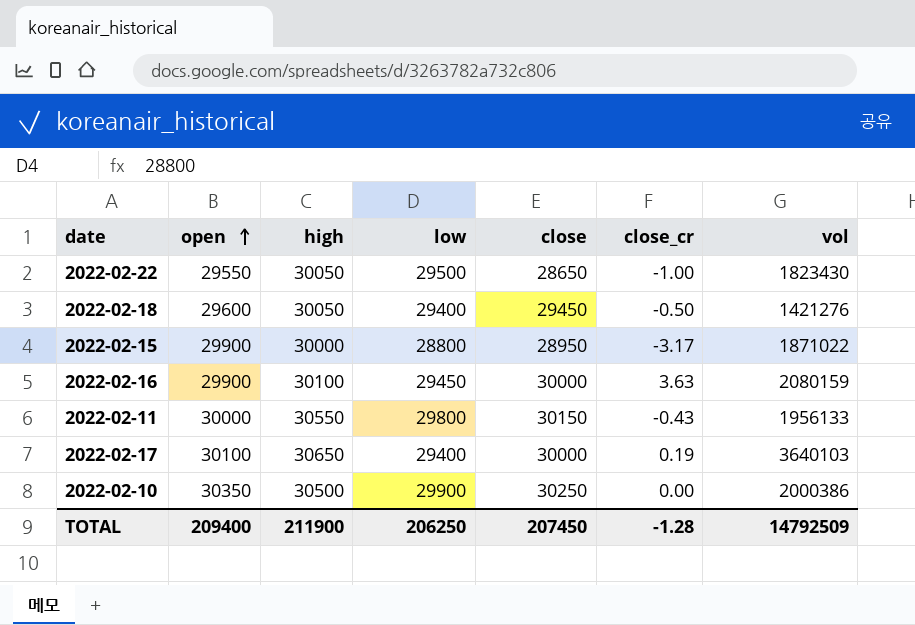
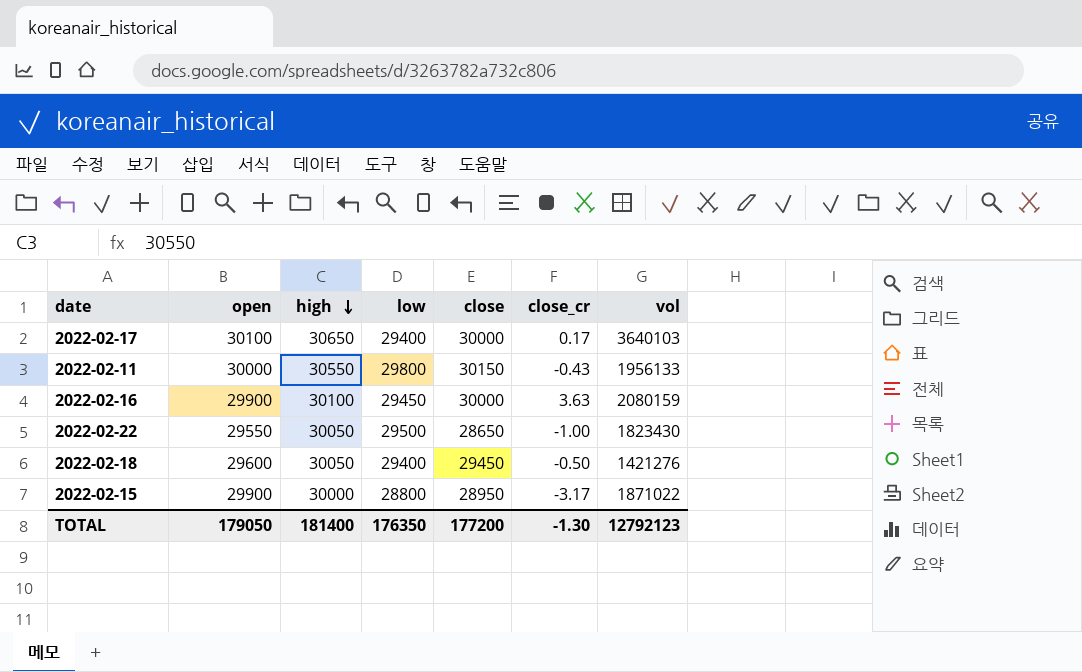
row order: open ascending -> high descending
row 2022-02-10: 30350 | 30500 | 29900 | 30250 | 0.00 | 2000386 -> none
2022-02-17 | close_cr: 0.19 -> 0.17
TOTAL | open: 209400 -> 179050
TOTAL | high: 211900 -> 181400
TOTAL | low: 206250 -> 176350
TOTAL | close: 207450 -> 177200
TOTAL | close_cr: -1.28 -> -1.30
TOTAL | vol: 14792509 -> 12792123

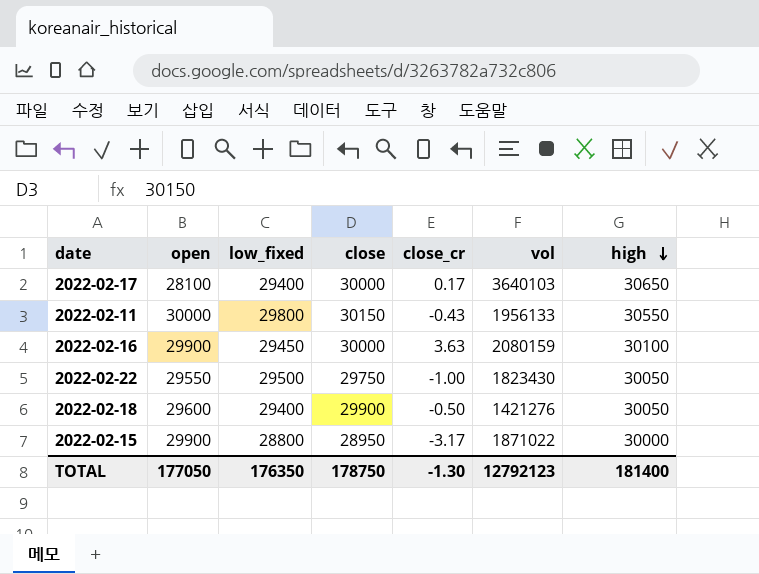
column name: low -> low_fixed
column high | position: 3 -> 7
2022-02-17 | open: 30100 -> 28100
2022-02-22 | close: 28650 -> 29750
2022-02-18 | close: 29450 -> 29900
TOTAL | open: 179050 -> 177050
TOTAL | close: 177200 -> 178750

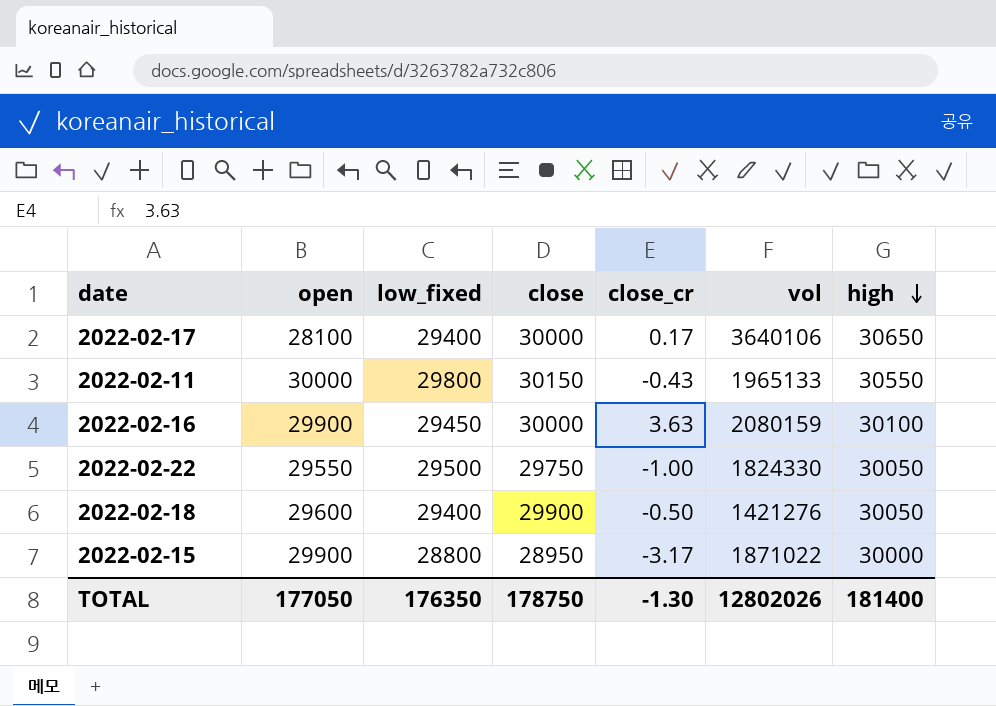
2022-02-17 | vol: 3640103 -> 3640106
2022-02-11 | vol: 1956133 -> 1965133
2022-02-22 | vol: 1823430 -> 1824330
TOTAL | vol: 12792123 -> 12802026

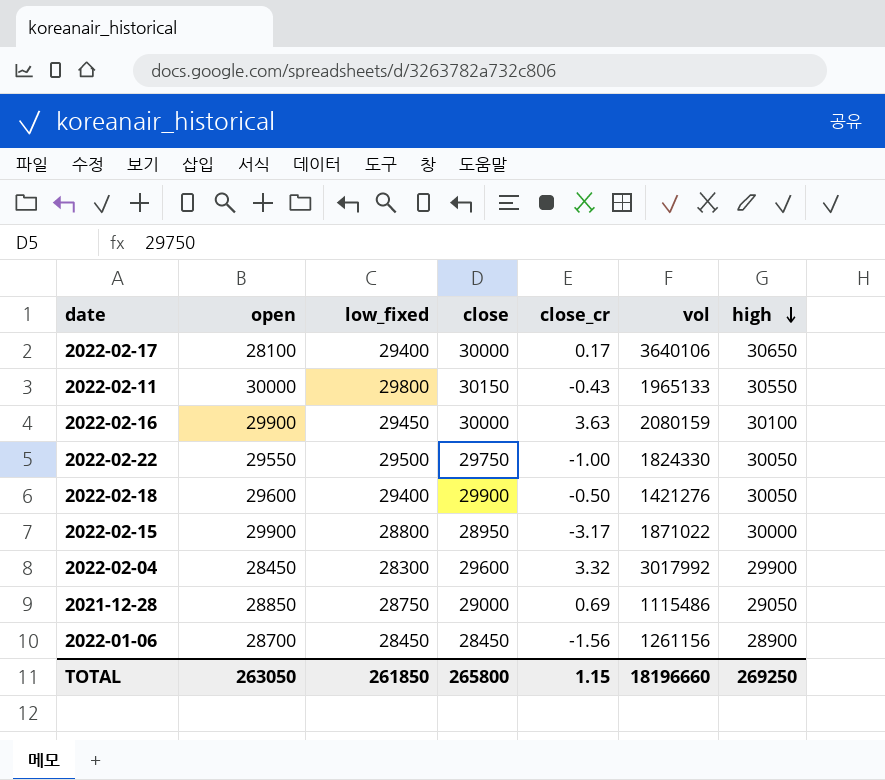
row 2022-02-04: none -> 28450 | 28300 | 29600 | 3.32 | 3017992 | 29900
row 2021-12-28: none -> 28850 | 28750 | 29000 | 0.69 | 1115486 | 29050
row 2022-01-06: none -> 28700 | 28450 | 28450 | -1.56 | 1261156 | 28900
TOTAL | open: 177050 -> 263050
TOTAL | low_fixed: 176350 -> 261850
TOTAL | close: 178750 -> 265800
TOTAL | close_cr: -1.30 -> 1.15
TOTAL | vol: 12802026 -> 18196660
TOTAL | high: 181400 -> 269250

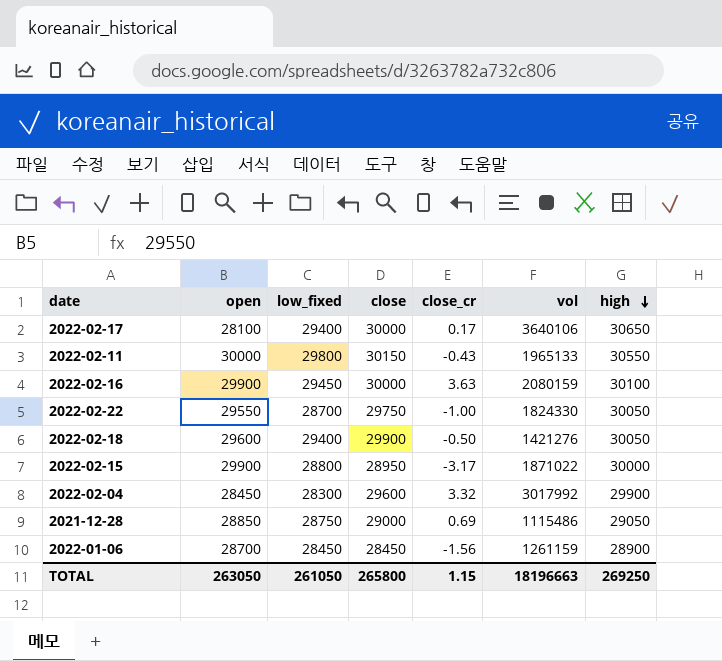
2022-02-22 | low_fixed: 29500 -> 28700
2022-01-06 | vol: 1261156 -> 1261159
TOTAL | low_fixed: 261850 -> 261050
TOTAL | vol: 18196660 -> 18196663

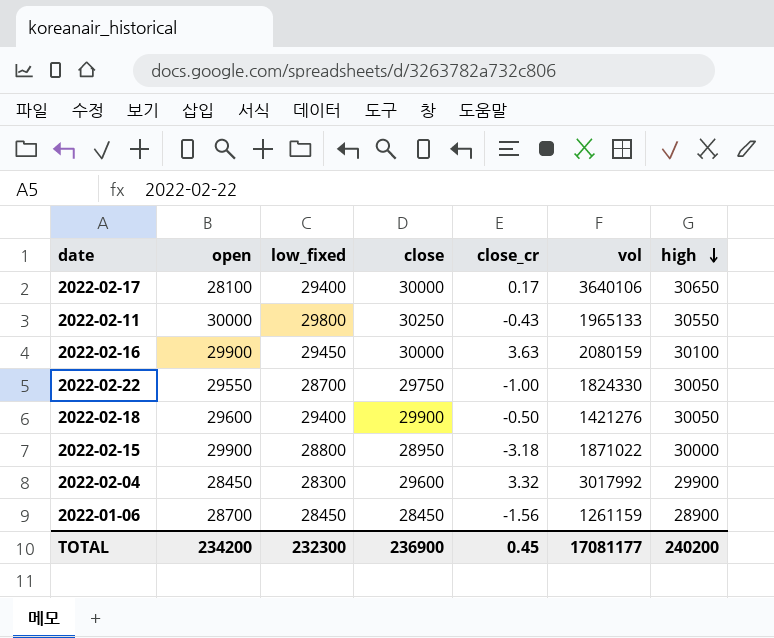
row 2021-12-28: 28850 | 28750 | 29000 | 0.69 | 1115486 | 29050 -> none
2022-02-11 | close: 30150 -> 30250
2022-02-15 | close_cr: -3.17 -> -3.18
TOTAL | open: 263050 -> 234200
TOTAL | low_fixed: 261050 -> 232300
TOTAL | close: 265800 -> 236900
TOTAL | close_cr: 1.15 -> 0.45
TOTAL | vol: 18196663 -> 17081177
TOTAL | high: 269250 -> 240200

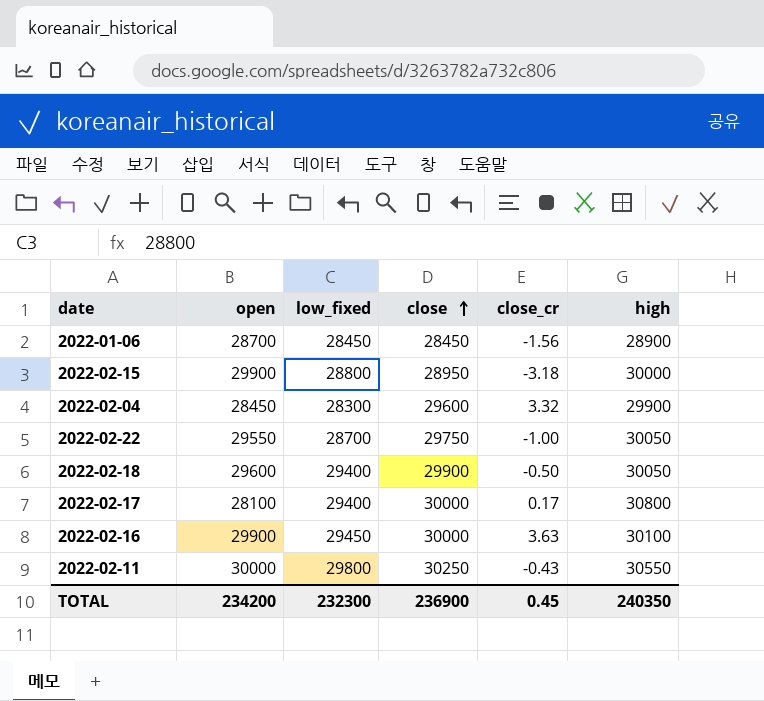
row order: high descending -> close ascending
column vol | position: 6 -> none
2022-02-17 | high: 30650 -> 30800
TOTAL | high: 240200 -> 240350

